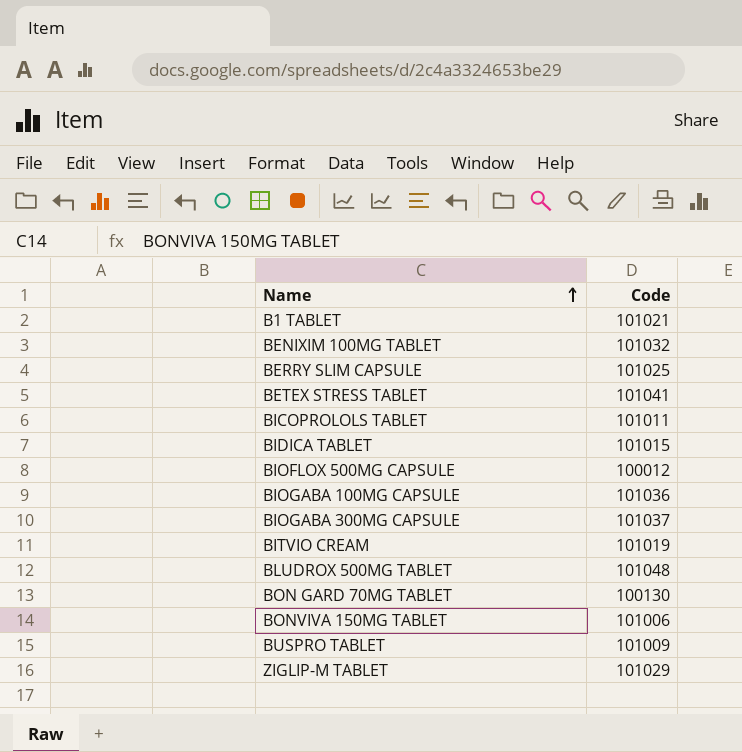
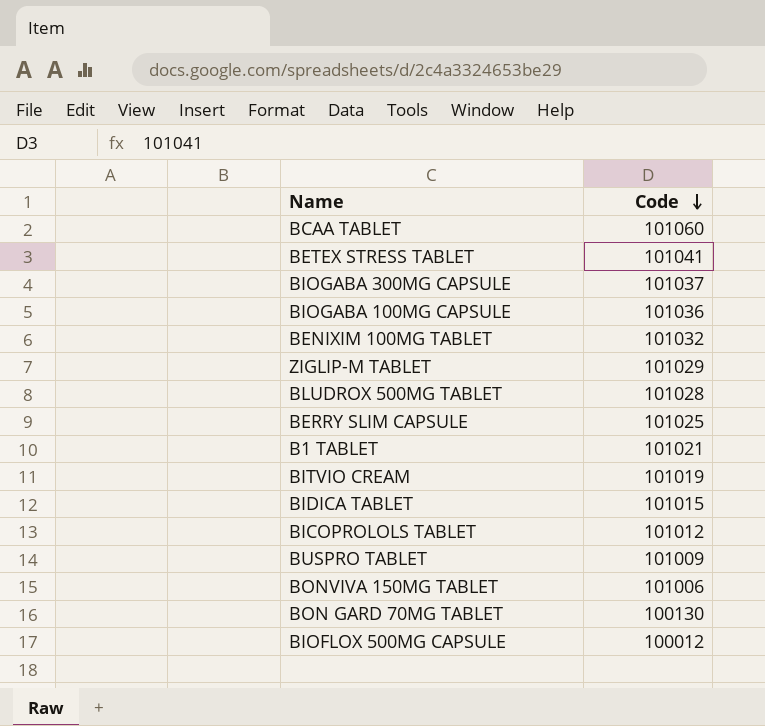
row order: Name ascending -> Code descending
row BCAA TABLET: none -> 101060
BLUDROX 500MG TABLET | Code: 101048 -> 101028
BICOPROLOLS TABLET | Code: 101011 -> 101012

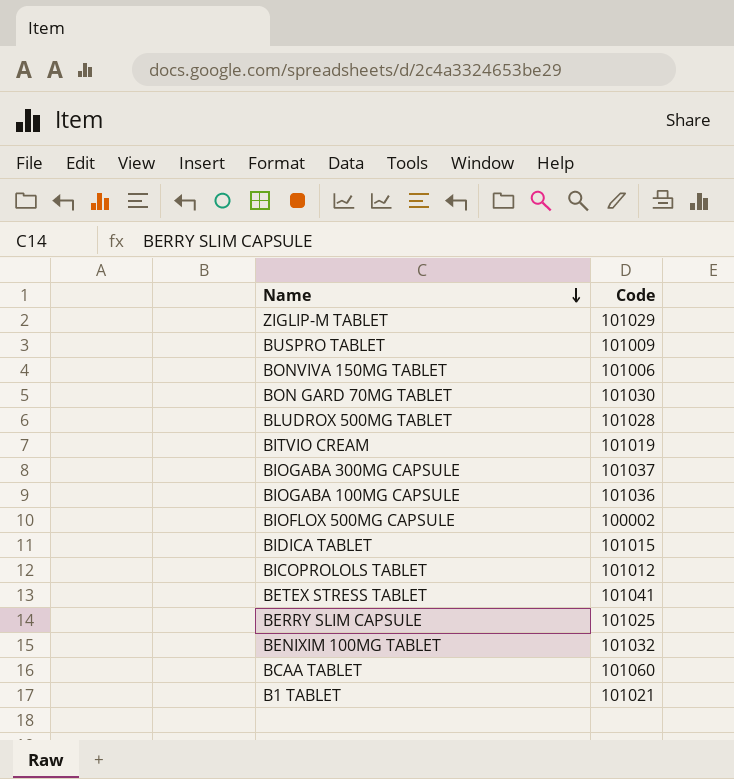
row order: Code descending -> Name descending
BON GARD 70MG TABLET | Code: 100130 -> 101030
BIOFLOX 500MG CAPSULE | Code: 100012 -> 100002

